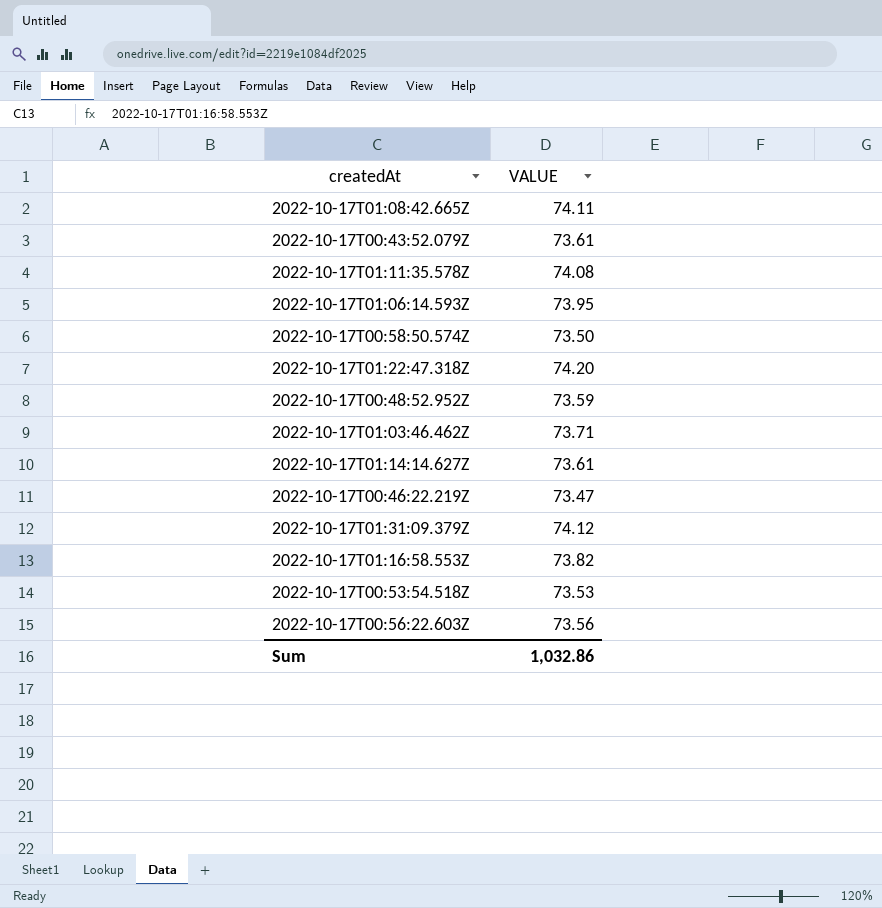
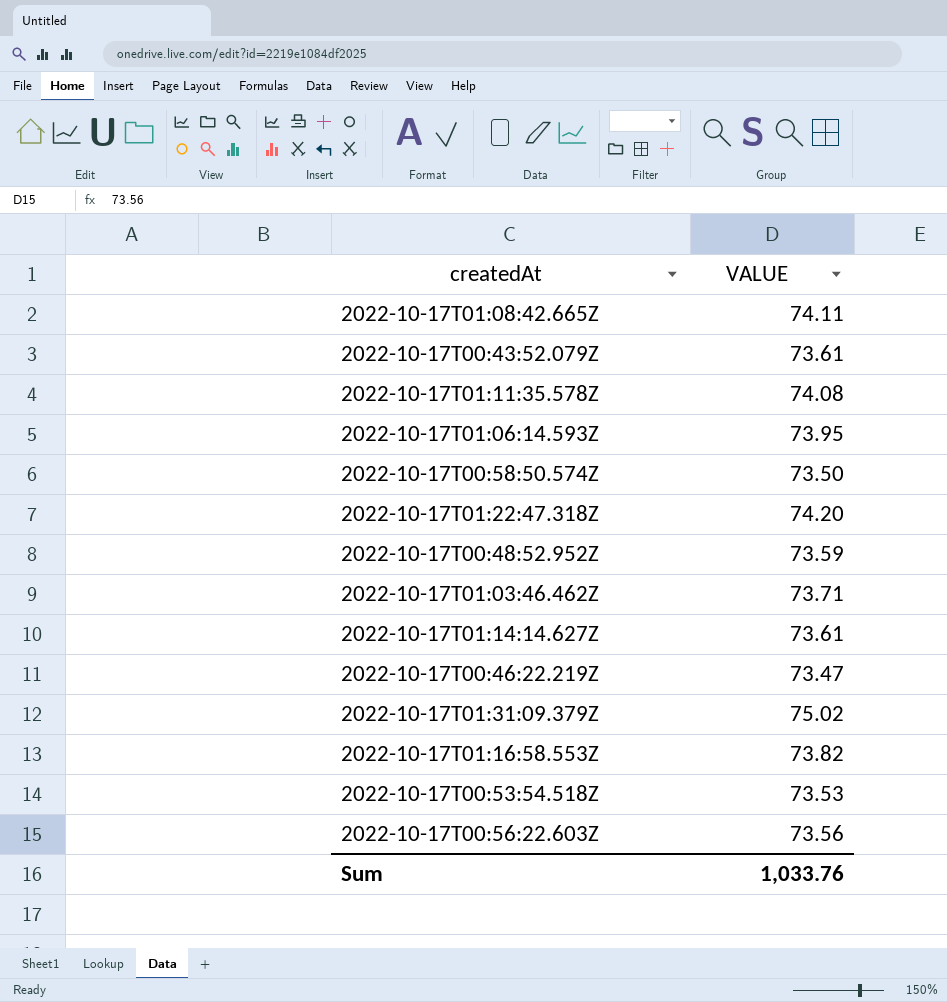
2022-10-17T01:31:09.379Z | VALUE: 74.12 -> 75.02
Sum | VALUE: 1,032.86 -> 1,033.76

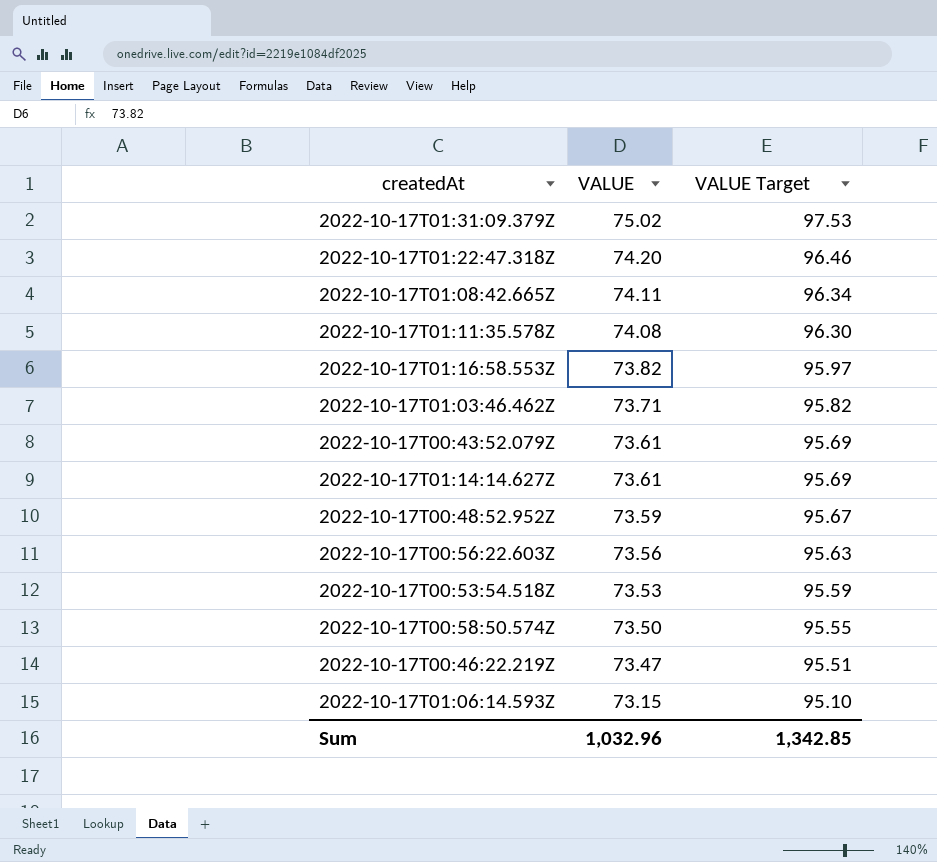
row order: none -> VALUE descending
column VALUE Target | formula: none -> [VALUE] * 1.3
2022-10-17T01:06:14.593Z | VALUE: 73.95 -> 73.15
Sum | VALUE: 1,033.76 -> 1,032.96

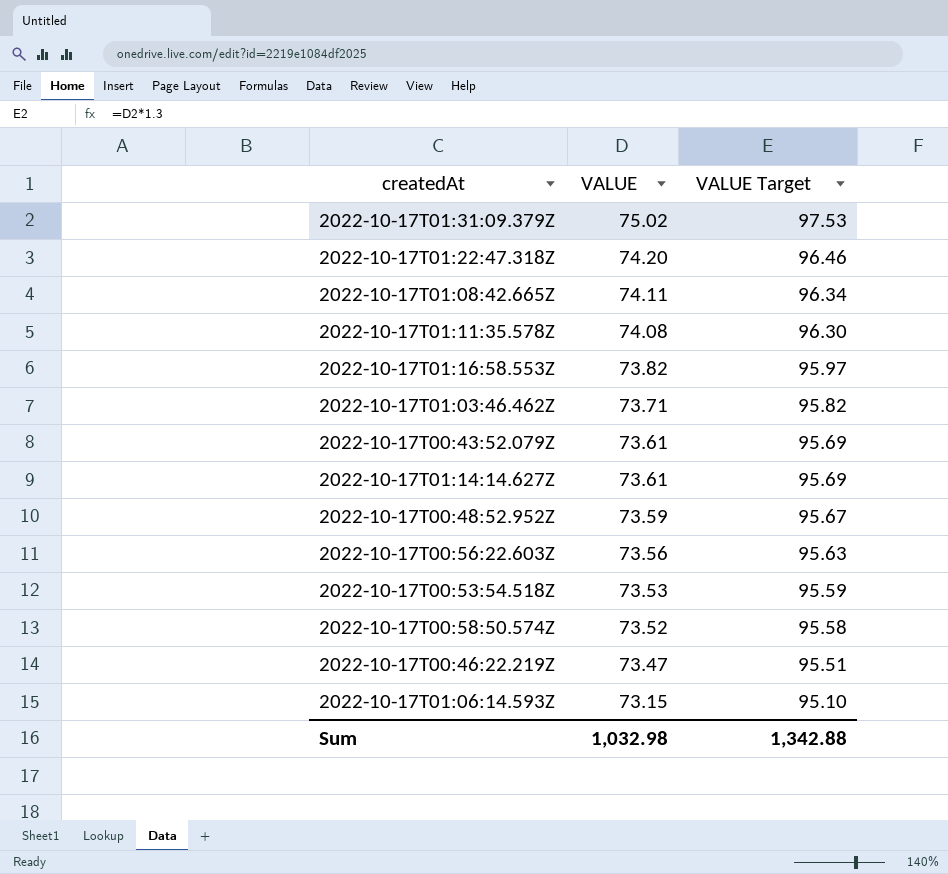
2022-10-17T00:58:50.574Z | VALUE: 73.50 -> 73.52
2022-10-17T00:58:50.574Z | VALUE Target: 95.55 -> 95.58
Sum | VALUE: 1,032.96 -> 1,032.98
Sum | VALUE Target: 1,342.85 -> 1,342.88

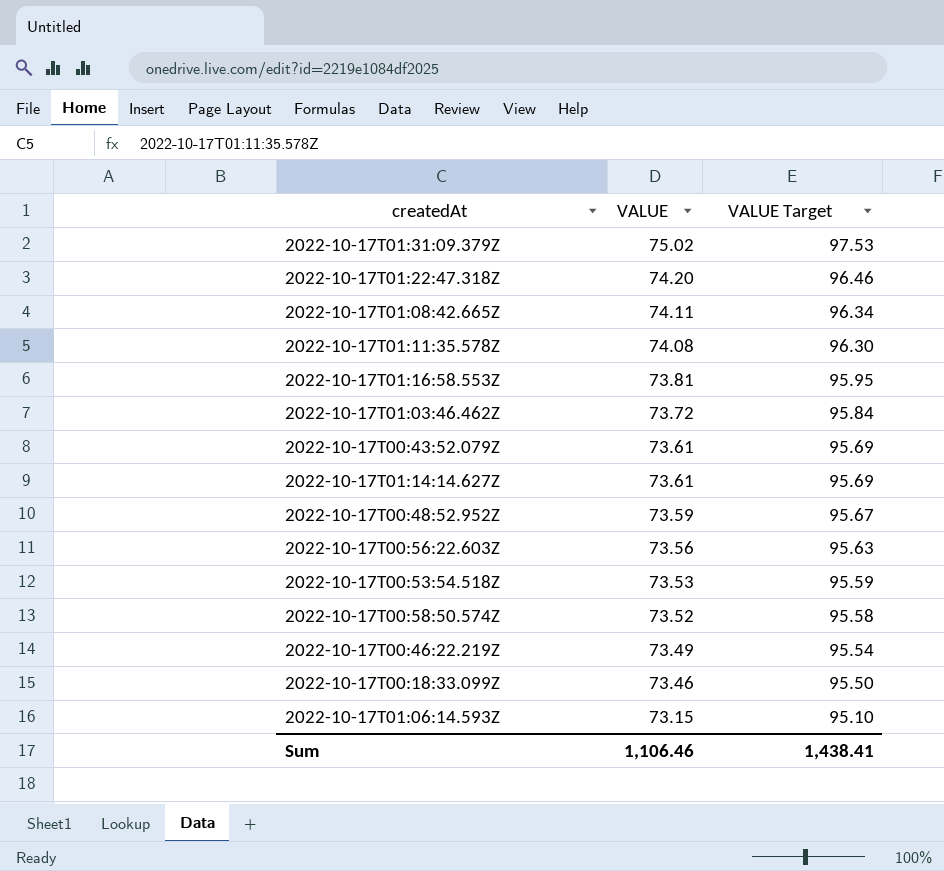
2022-10-17T01:16:58.553Z | VALUE: 73.82 -> 73.81
2022-10-17T01:16:58.553Z | VALUE Target: 95.97 -> 95.95
2022-10-17T01:03:46.462Z | VALUE: 73.71 -> 73.72
2022-10-17T01:03:46.462Z | VALUE Target: 95.82 -> 95.84
2022-10-17T00:46:22.219Z | VALUE: 73.47 -> 73.49
2022-10-17T00:46:22.219Z | VALUE Target: 95.51 -> 95.54
row 2022-10-17T00:18:33.099Z: none -> 73.46 | 95.50
Sum | VALUE: 1,032.98 -> 1,106.46
Sum | VALUE Target: 1,342.88 -> 1,438.41

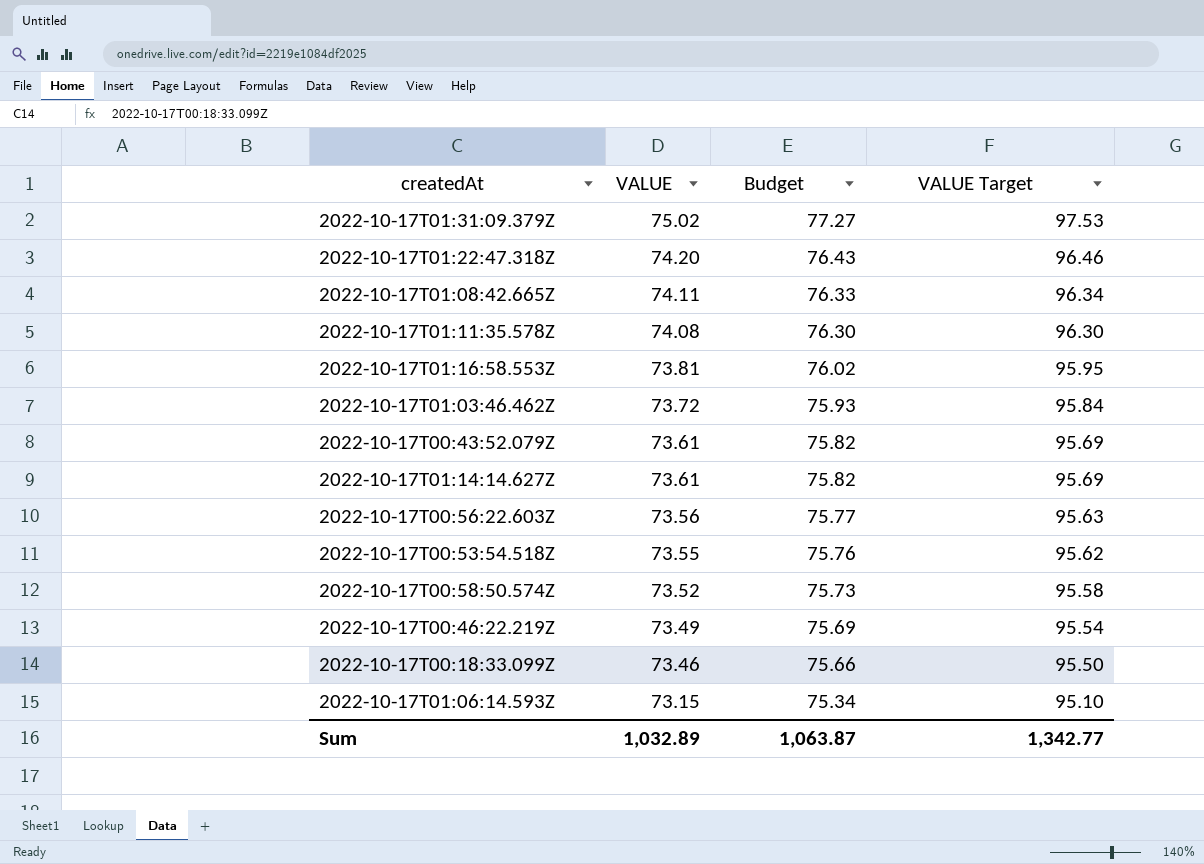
column Budget | formula: none -> [VALUE] * 1.03
row 2022-10-17T00:48:52.952Z: 73.59 | 95.67 -> none
2022-10-17T00:53:54.518Z | VALUE: 73.53 -> 73.55
2022-10-17T00:53:54.518Z | VALUE Target: 95.59 -> 95.62
Sum | VALUE: 1,106.46 -> 1,032.89
Sum | VALUE Target: 1,438.41 -> 1,342.77

